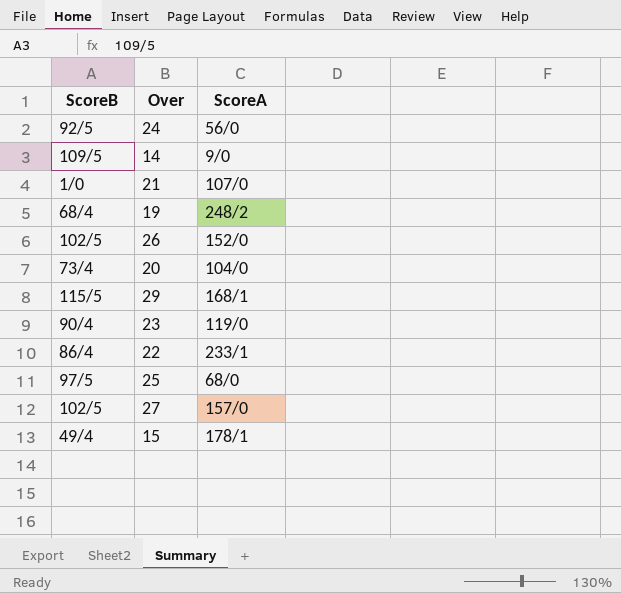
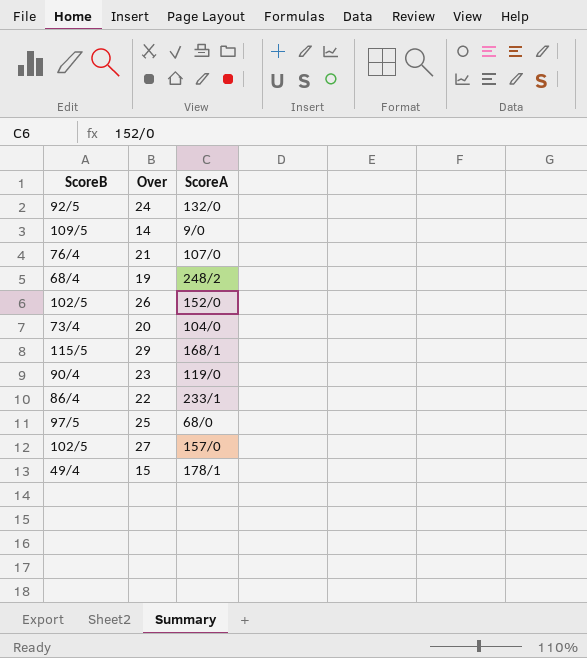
24 | ScoreA: 56/0 -> 132/0
21 | ScoreB: 1/0 -> 76/4

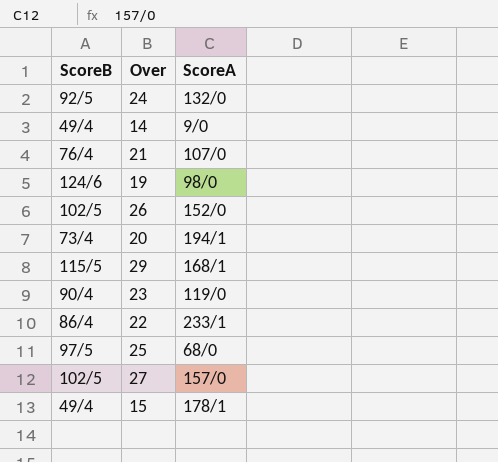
14 | ScoreB: 109/5 -> 49/4
19 | ScoreB: 68/4 -> 124/6
19 | ScoreA: 248/2 -> 98/0
20 | ScoreA: 104/0 -> 194/1

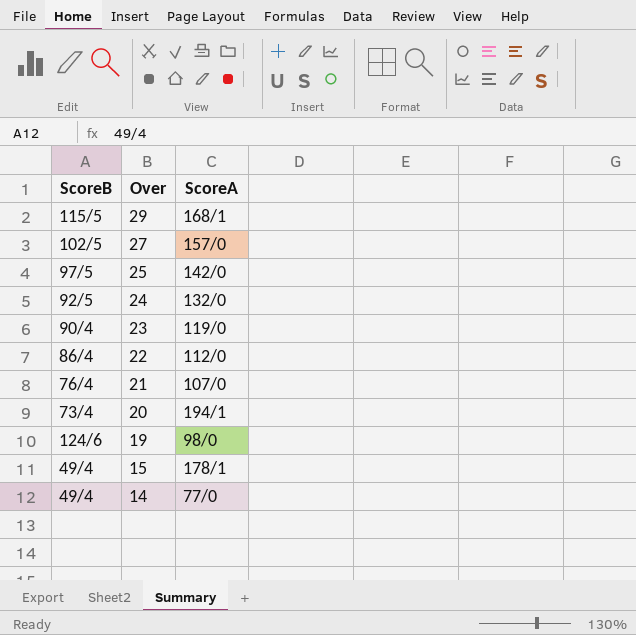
row order: none -> Over descending
row 26: 102/5 | 152/0 -> none
25 | ScoreA: 68/0 -> 142/0
22 | ScoreA: 233/1 -> 112/0
14 | ScoreA: 9/0 -> 77/0

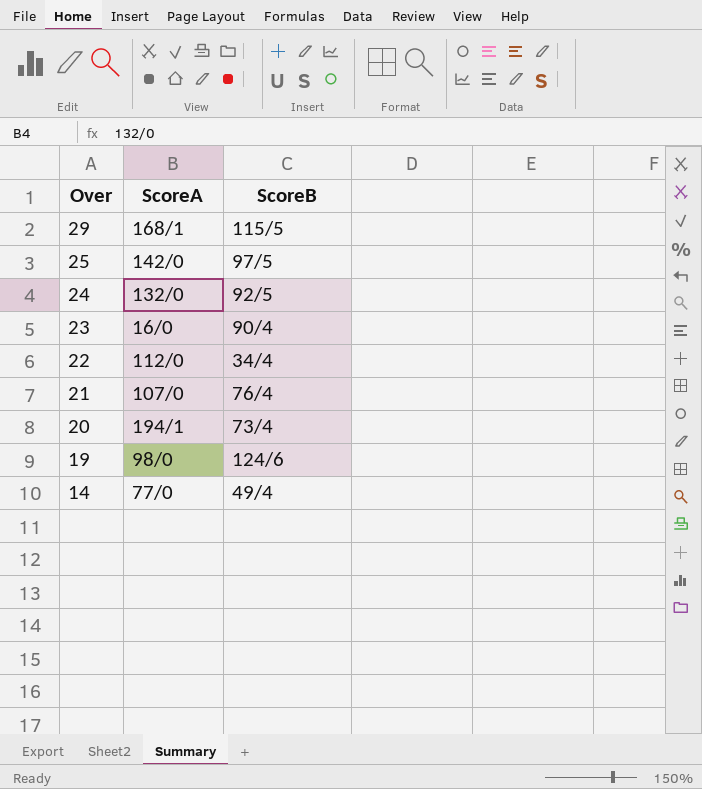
column ScoreB | position: 1 -> 3
row 27: 102/5 | 157/0 -> none
row 15: 49/4 | 178/1 -> none
23 | ScoreA: 119/0 -> 16/0
22 | ScoreB: 86/4 -> 34/4

